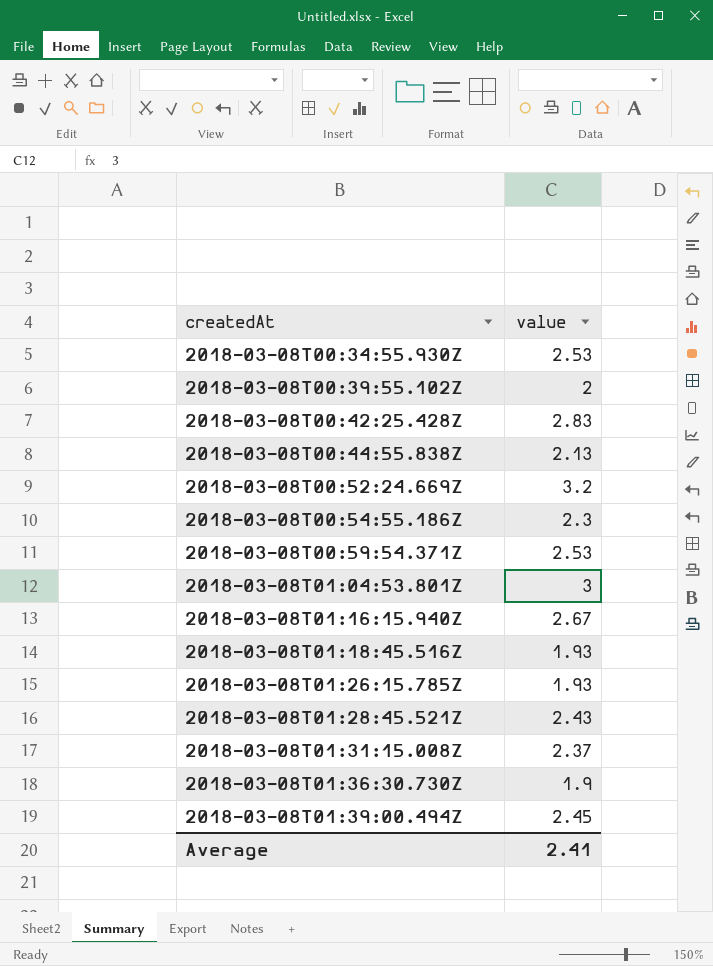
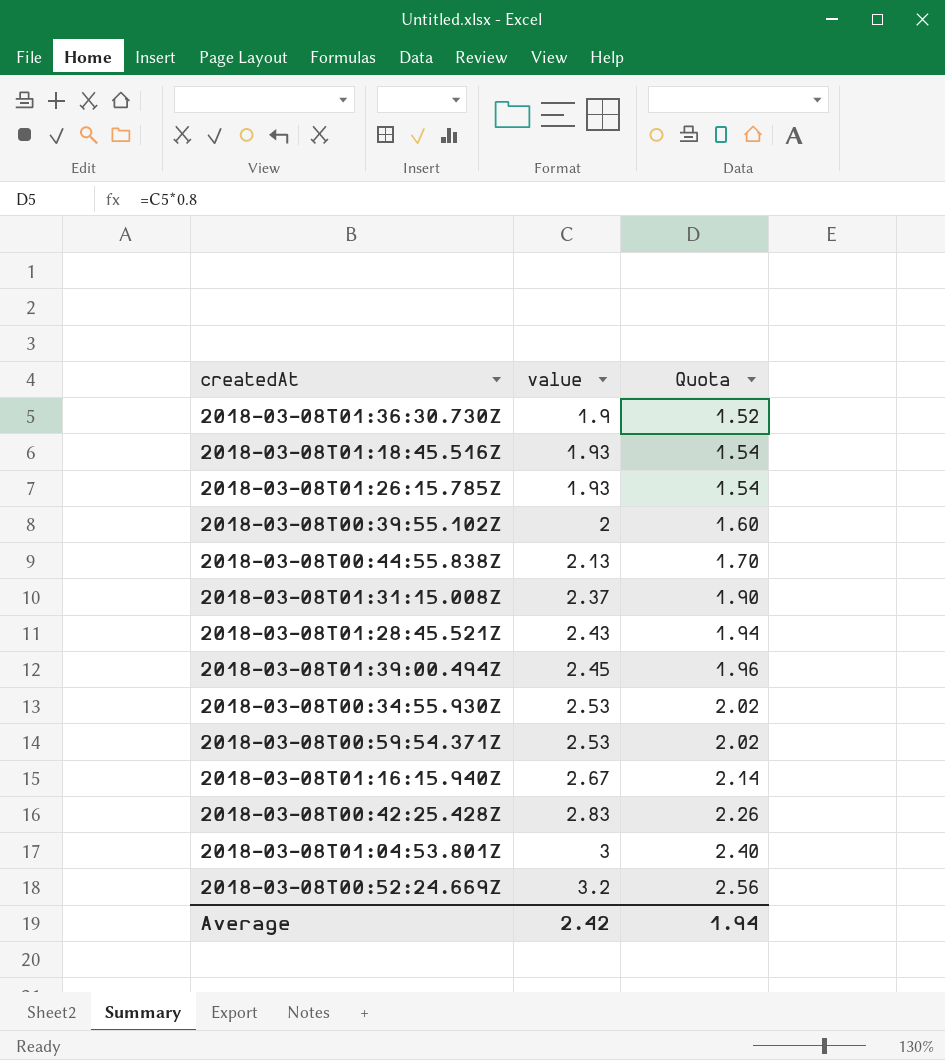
row order: createdAt ascending -> value ascending
column Quota | formula: none -> [value] * 0.8
row 2018-03-08T00:54:55.186Z: 2.3 -> none
Average | value: 2.41 -> 2.42

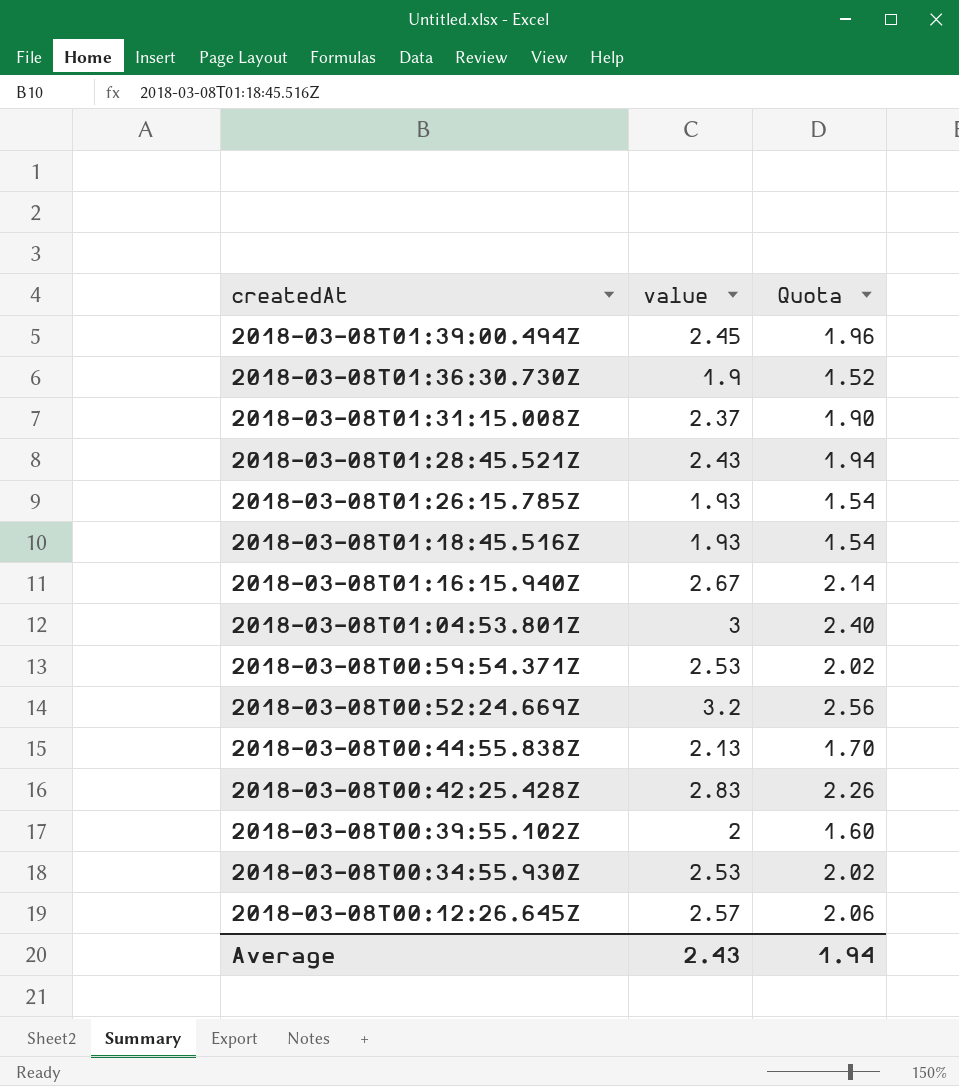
row order: value ascending -> createdAt descending
row 2018-03-08T00:12:26.645Z: none -> 2.57 | 2.06
Average | value: 2.42 -> 2.43

